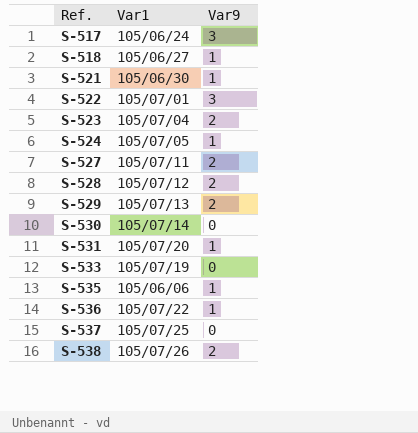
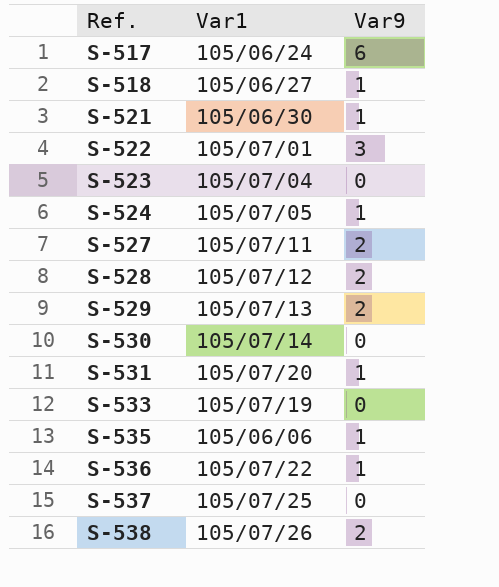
S-517 | Var9: 3 -> 6
S-523 | Var9: 2 -> 0

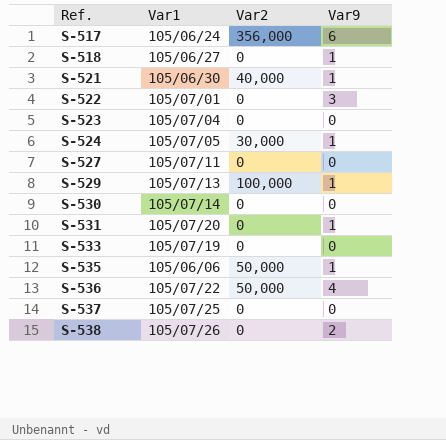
column Var2 | position: none -> 3
row S-528: 105/07/12 | 2 -> none
S-527 | Var9: 2 -> 0
S-529 | Var9: 2 -> 1
S-536 | Var9: 1 -> 4

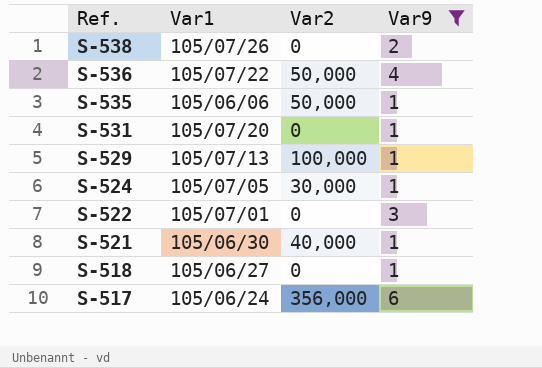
filter: none -> Var9 != 0
row order: Ref. ascending -> Ref. descending

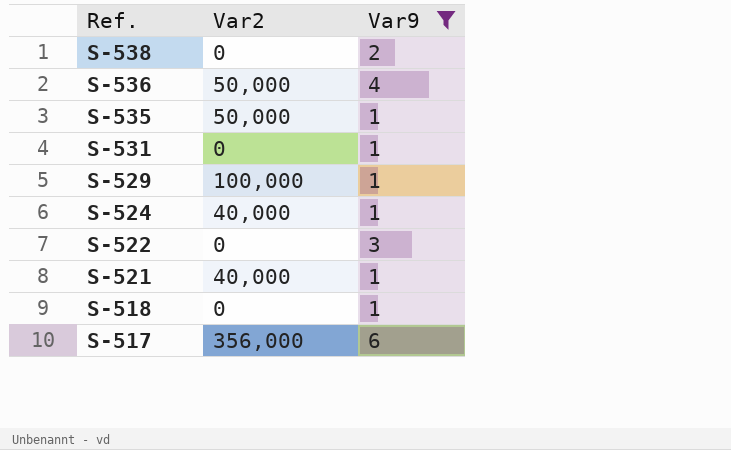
column Var1 | position: 2 -> none
S-524 | Var2: 30,000 -> 40,000

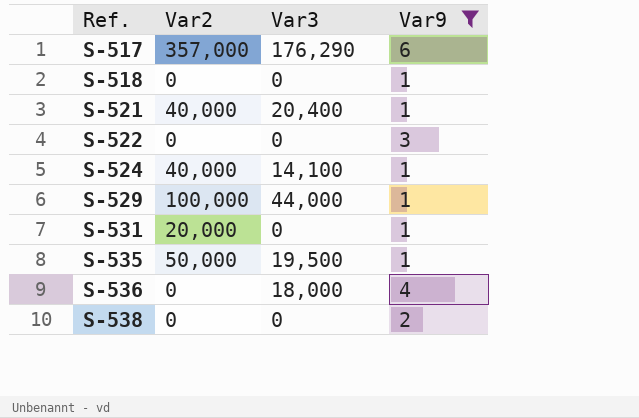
row order: Ref. descending -> Ref. ascending
column Var3 | position: none -> 3
S-517 | Var2: 356,000 -> 357,000
S-531 | Var2: 0 -> 20,000
S-536 | Var2: 50,000 -> 0

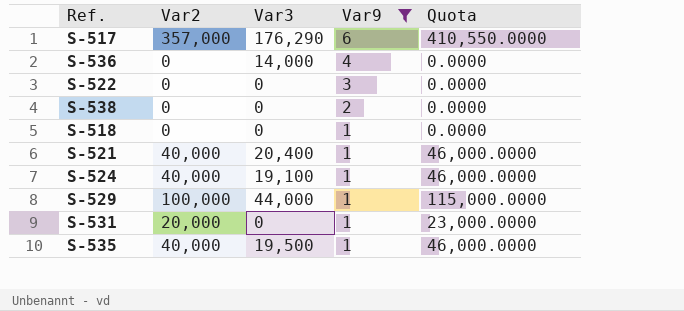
row order: Ref. ascending -> Var9 descending
column Quota | formula: none -> [Var2] * 1.15
S-536 | Var3: 18,000 -> 14,000
S-524 | Var3: 14,100 -> 19,100
S-535 | Var2: 50,000 -> 40,000

